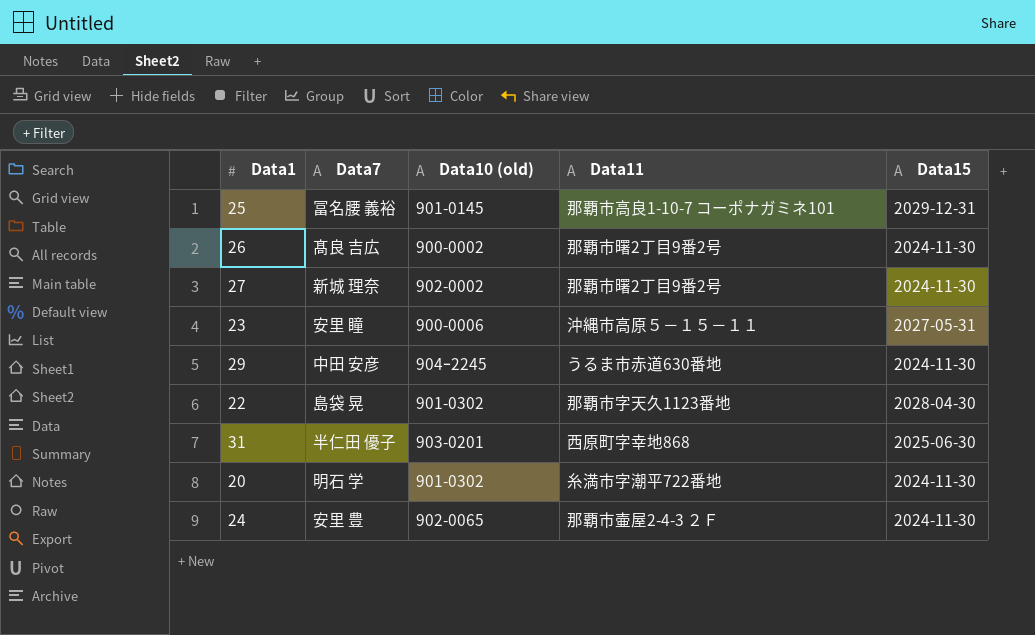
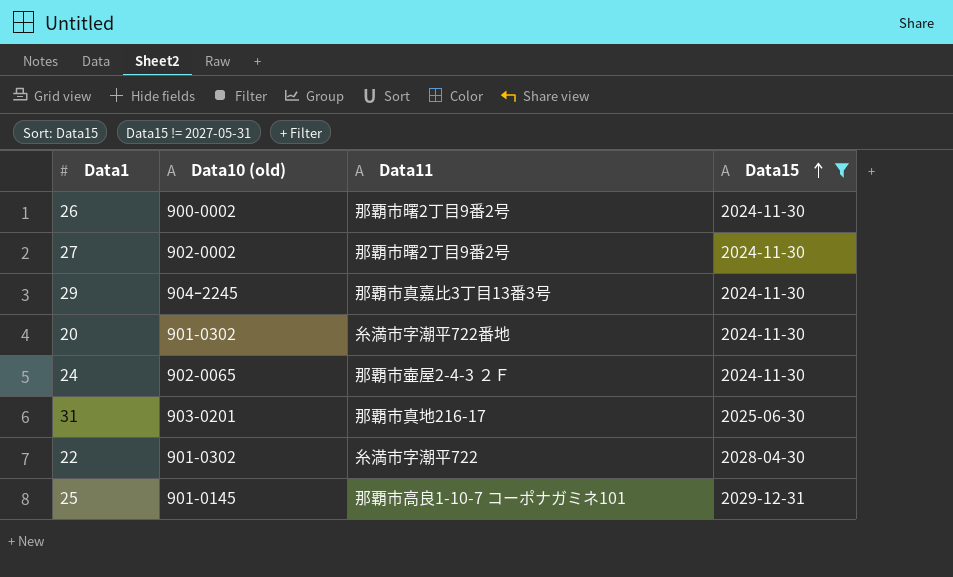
filter: none -> Data15 != 2027-05-31
row order: none -> Data15 ascending
column Data7 | position: 2 -> none
29 | Data11: うるま市赤道630番地 -> 那覇市真嘉比3丁目13番3号
31 | Data11: 西原町字幸地868 -> 那覇市真地216-17
22 | Data11: 那覇市字天久1123番地 -> 糸満市字潮平722

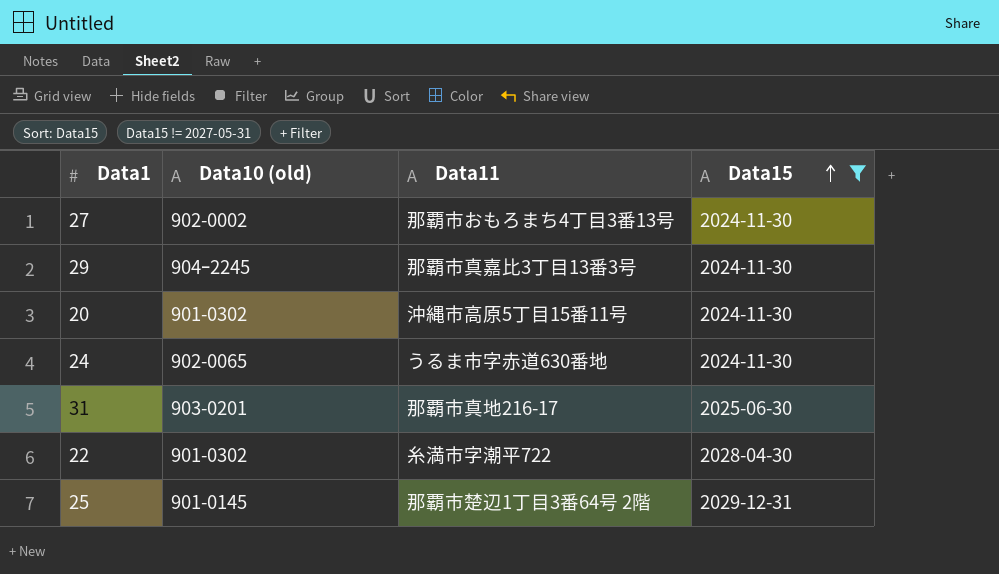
row 26: 900-0002 | 那覇市曙2丁目9番2号 | 2024-11-30 -> none
27 | Data11: 那覇市曙2丁目9番2号 -> 那覇市おもろまち4丁目3番13号
20 | Data11: 糸満市字潮平722番地 -> 沖縄市高原5丁目15番11号
24 | Data11: 那覇市壷屋2-4-3 ２Ｆ -> うるま市字赤道630番地
25 | Data11: 那覇市高良1-10-7 コーポナガミネ101 -> 那覇市楚辺1丁目3番64号 2階

